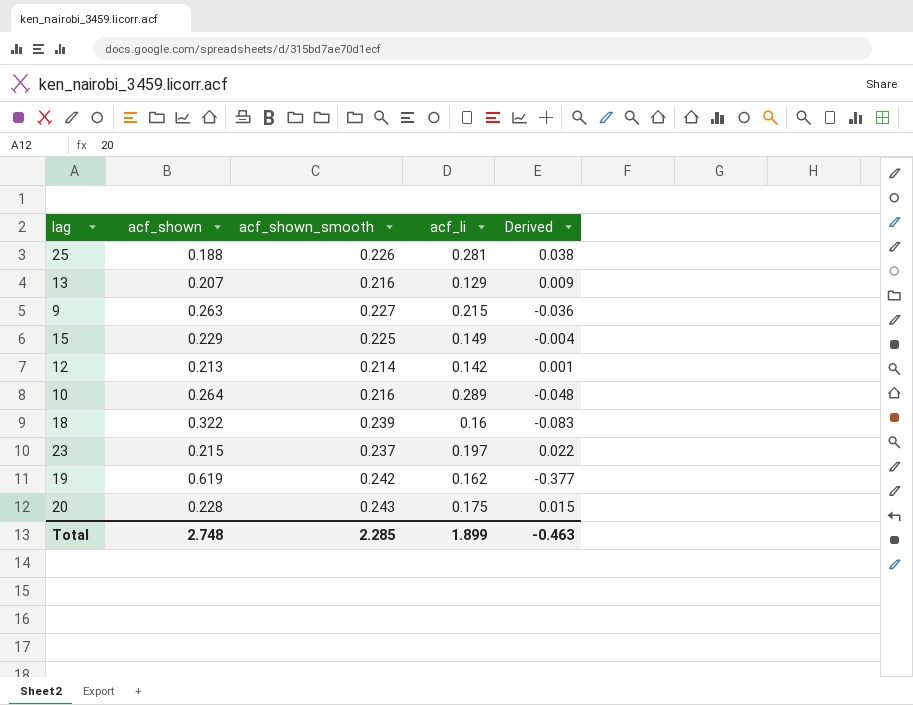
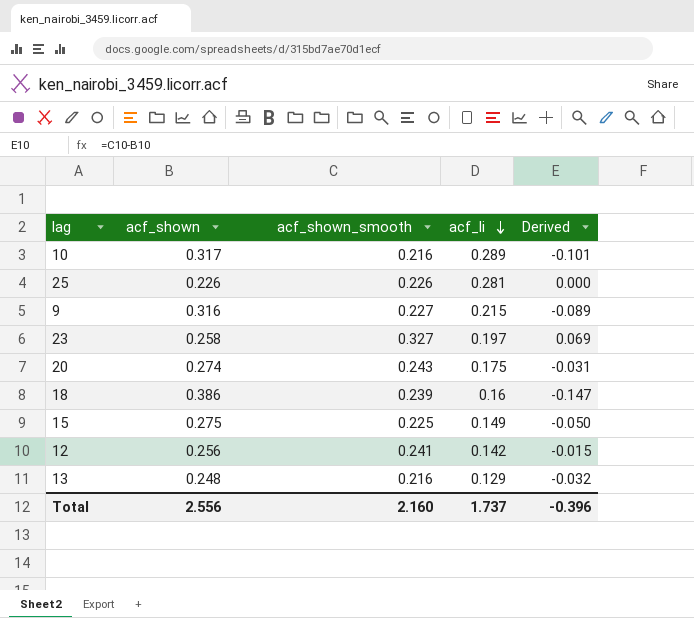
row order: none -> acf_li descending
row 19: 0.619 | 0.242 | 0.162 | -0.377 -> none
10 | acf_shown: 0.264 -> 0.317
10 | Derived: -0.048 -> -0.101
25 | acf_shown: 0.188 -> 0.226
25 | Derived: 0.038 -> 0.000
9 | acf_shown: 0.263 -> 0.316
9 | Derived: -0.036 -> -0.089
23 | acf_shown: 0.215 -> 0.258
23 | acf_shown_smooth: 0.237 -> 0.327
23 | Derived: 0.022 -> 0.069
20 | acf_shown: 0.228 -> 0.274
20 | Derived: 0.015 -> -0.031
18 | acf_shown: 0.322 -> 0.386
18 | Derived: -0.083 -> -0.147
15 | acf_shown: 0.229 -> 0.275
15 | Derived: -0.004 -> -0.050
12 | acf_shown: 0.213 -> 0.256
12 | acf_shown_smooth: 0.214 -> 0.241
12 | Derived: 0.001 -> -0.015
13 | acf_shown: 0.207 -> 0.248
13 | Derived: 0.009 -> -0.032
Total | acf_shown: 2.748 -> 2.556
Total | acf_shown_smooth: 2.285 -> 2.160
Total | acf_li: 1.899 -> 1.737
Total | Derived: -0.463 -> -0.396

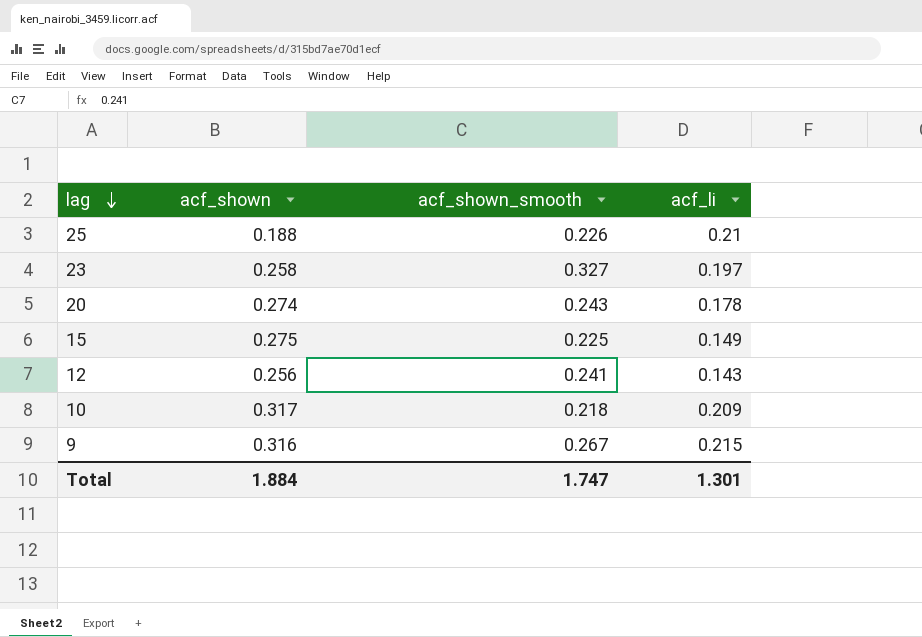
row order: acf_li descending -> lag descending
column Derived | formula: [acf_shown_smooth] - [acf_shown] -> none
row 18: 0.386 | 0.239 | 0.16 | -0.147 -> none
row 13: 0.248 | 0.216 | 0.129 | -0.032 -> none
25 | acf_shown: 0.226 -> 0.188
25 | acf_li: 0.281 -> 0.21
20 | acf_li: 0.175 -> 0.178
12 | acf_li: 0.142 -> 0.143
10 | acf_shown_smooth: 0.216 -> 0.218
10 | acf_li: 0.289 -> 0.209
9 | acf_shown_smooth: 0.227 -> 0.267
Total | acf_shown: 2.556 -> 1.884
Total | acf_shown_smooth: 2.160 -> 1.747
Total | acf_li: 1.737 -> 1.301

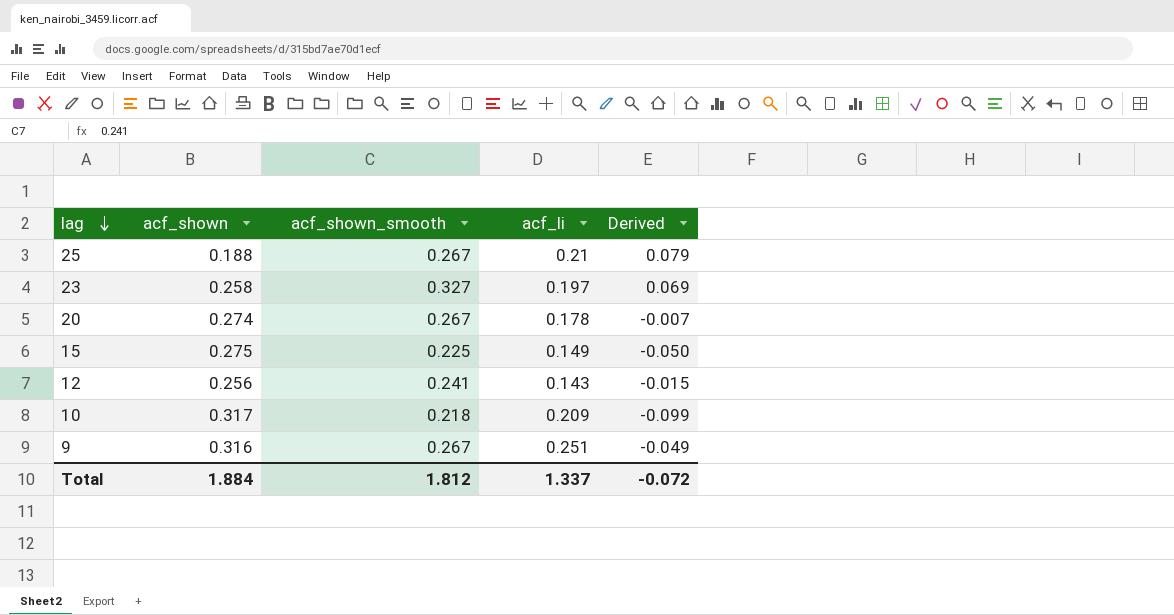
column Derived | formula: none -> [acf_shown_smooth] - [acf_shown]
25 | acf_shown_smooth: 0.226 -> 0.267
20 | acf_shown_smooth: 0.243 -> 0.267
9 | acf_li: 0.215 -> 0.251
Total | acf_shown_smooth: 1.747 -> 1.812
Total | acf_li: 1.301 -> 1.337

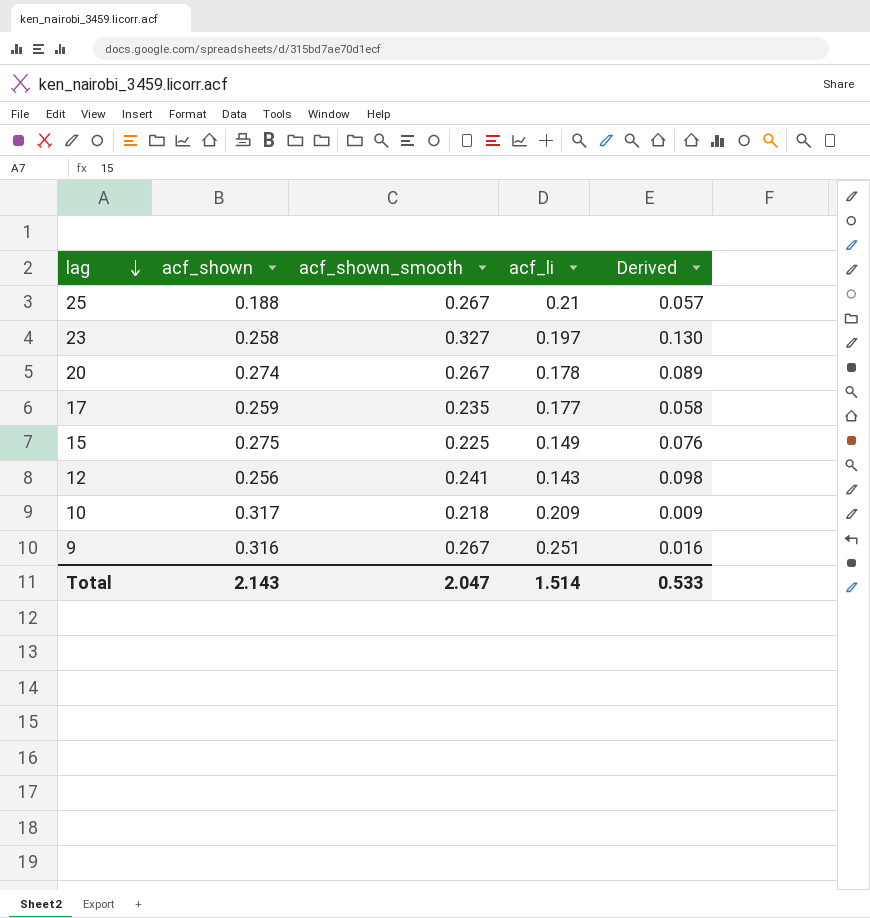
column Derived | formula: [acf_shown_smooth] - [acf_shown] -> [acf_shown_smooth] - [acf_li]
row 17: none -> 0.259 | 0.235 | 0.177 | 0.058
Total | acf_shown: 1.884 -> 2.143
Total | acf_shown_smooth: 1.812 -> 2.047
Total | acf_li: 1.337 -> 1.514
Total | Derived: -0.072 -> 0.533

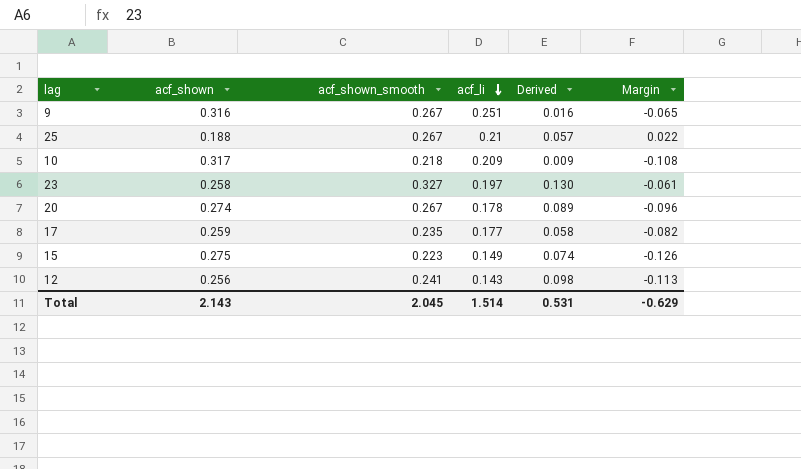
row order: lag descending -> acf_li descending
column Margin | formula: none -> [acf_li] - [acf_shown]
15 | acf_shown_smooth: 0.225 -> 0.223
15 | Derived: 0.076 -> 0.074
Total | acf_shown_smooth: 2.047 -> 2.045
Total | Derived: 0.533 -> 0.531

